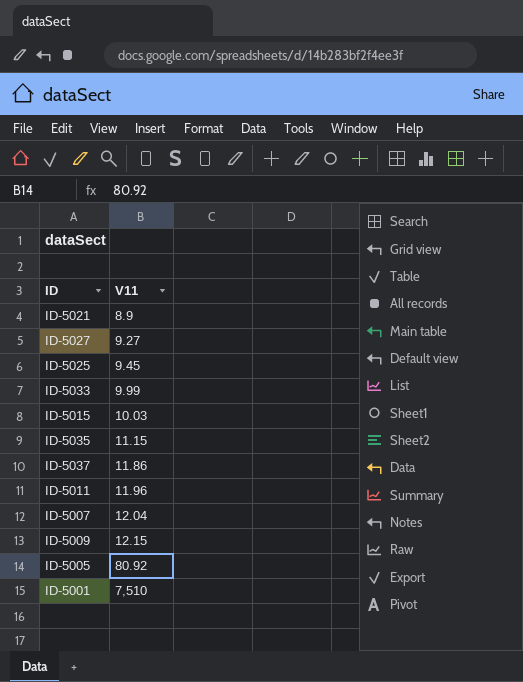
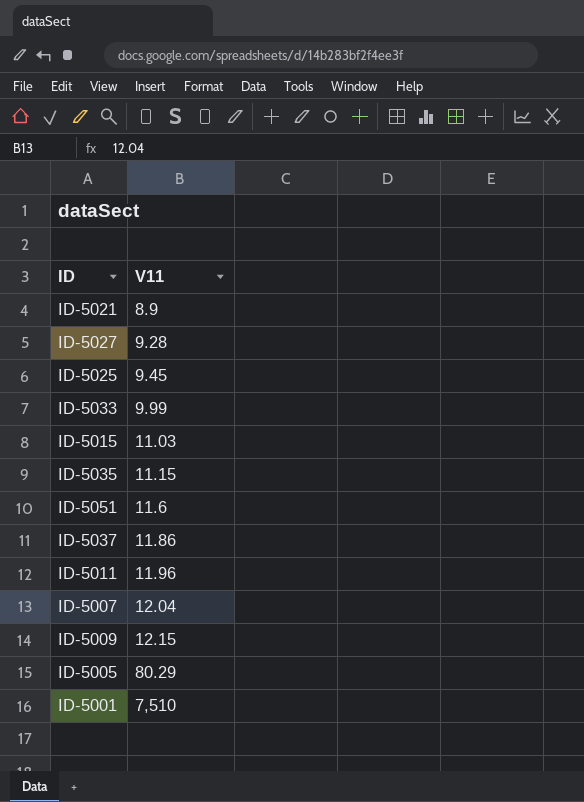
ID-5027 | V11: 9.27 -> 9.28
ID-5015 | V11: 10.03 -> 11.03
row ID-5051: none -> 11.6
ID-5005 | V11: 80.92 -> 80.29

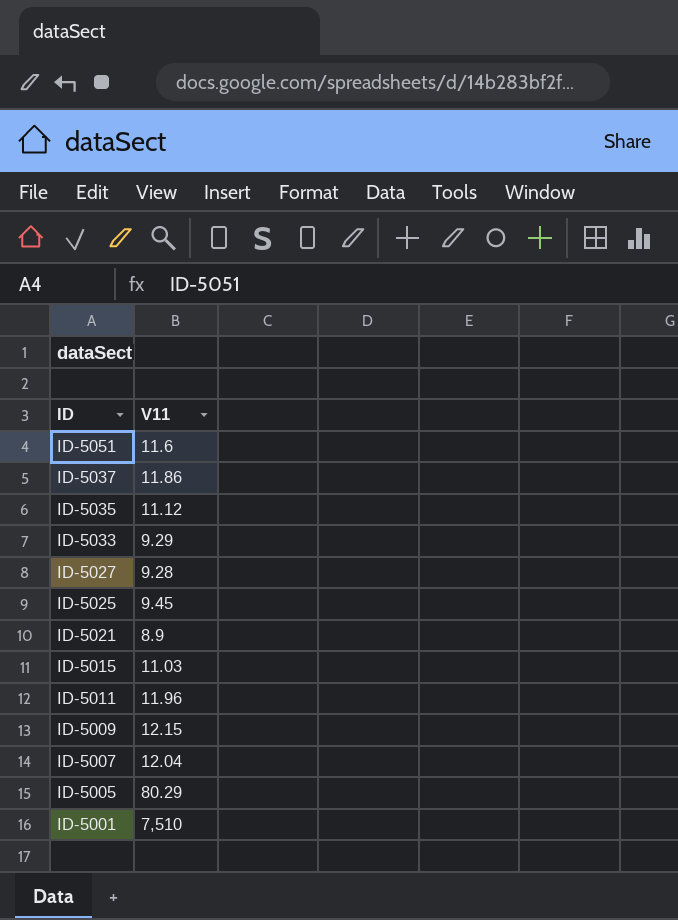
row order: V11 ascending -> ID descending
ID-5035 | V11: 11.15 -> 11.12
ID-5033 | V11: 9.99 -> 9.29

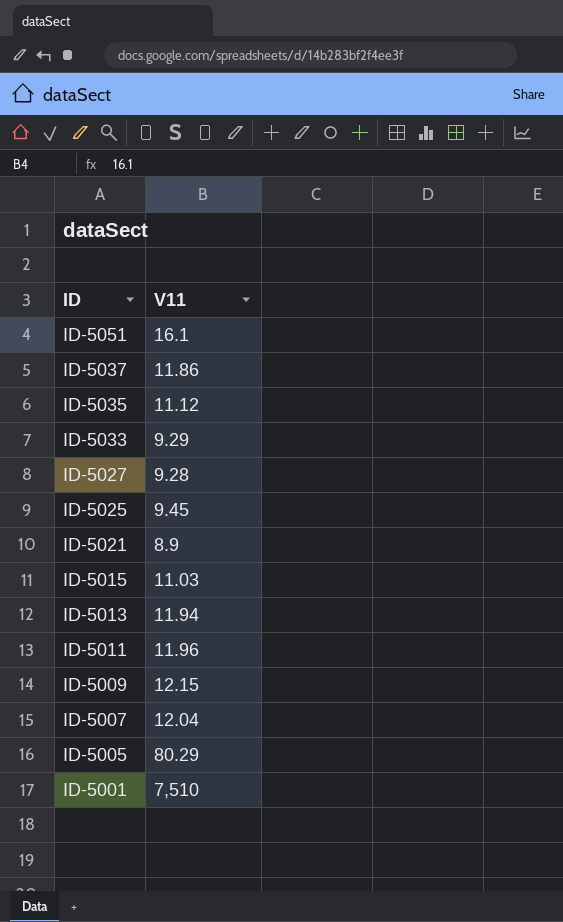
ID-5051 | V11: 11.6 -> 16.1
row ID-5013: none -> 11.94

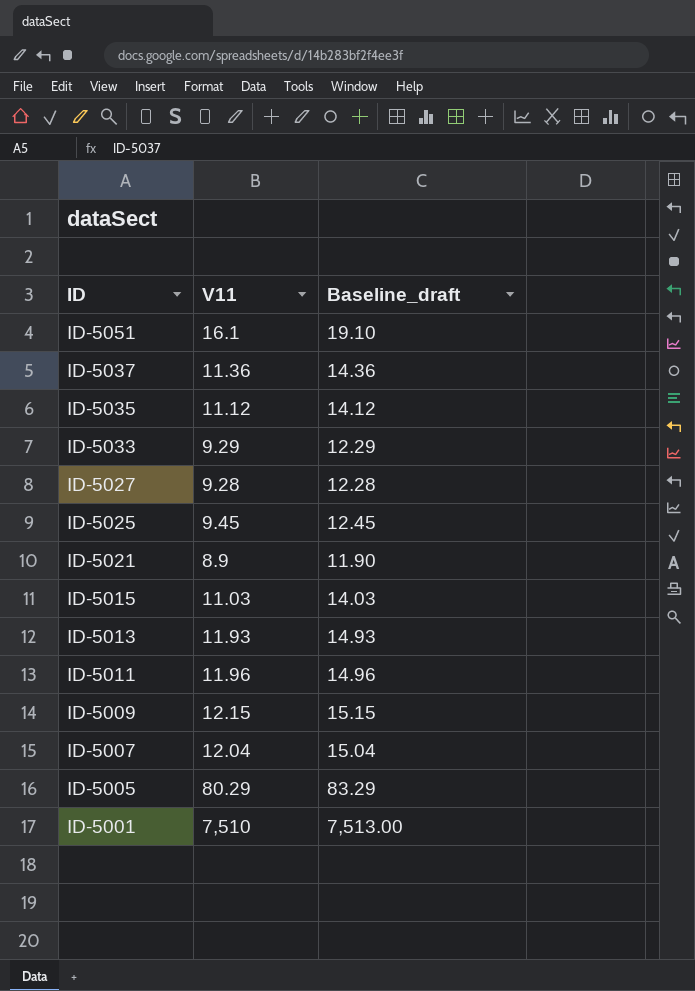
column Baseline_draft | formula: none -> [V11] + 3
ID-5037 | V11: 11.86 -> 11.36
ID-5013 | V11: 11.94 -> 11.93

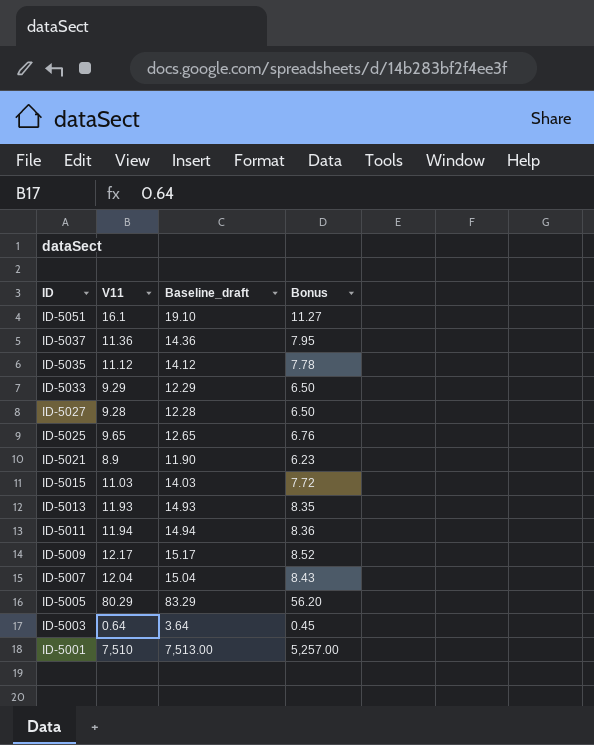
column Bonus | formula: none -> [V11] * 0.7
ID-5025 | V11: 9.45 -> 9.65
ID-5025 | Baseline_draft: 12.45 -> 12.65
ID-5011 | V11: 11.96 -> 11.94
ID-5011 | Baseline_draft: 14.96 -> 14.94
ID-5009 | V11: 12.15 -> 12.17
ID-5009 | Baseline_draft: 15.15 -> 15.17
row ID-5003: none -> 0.64 | 3.64 | 0.45

